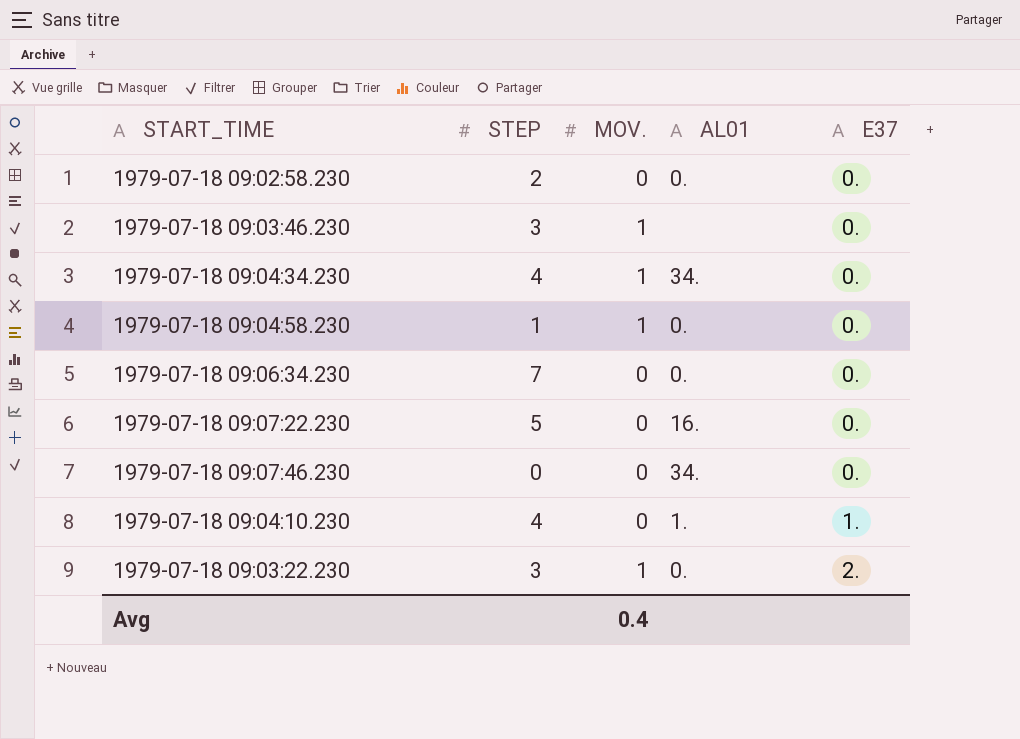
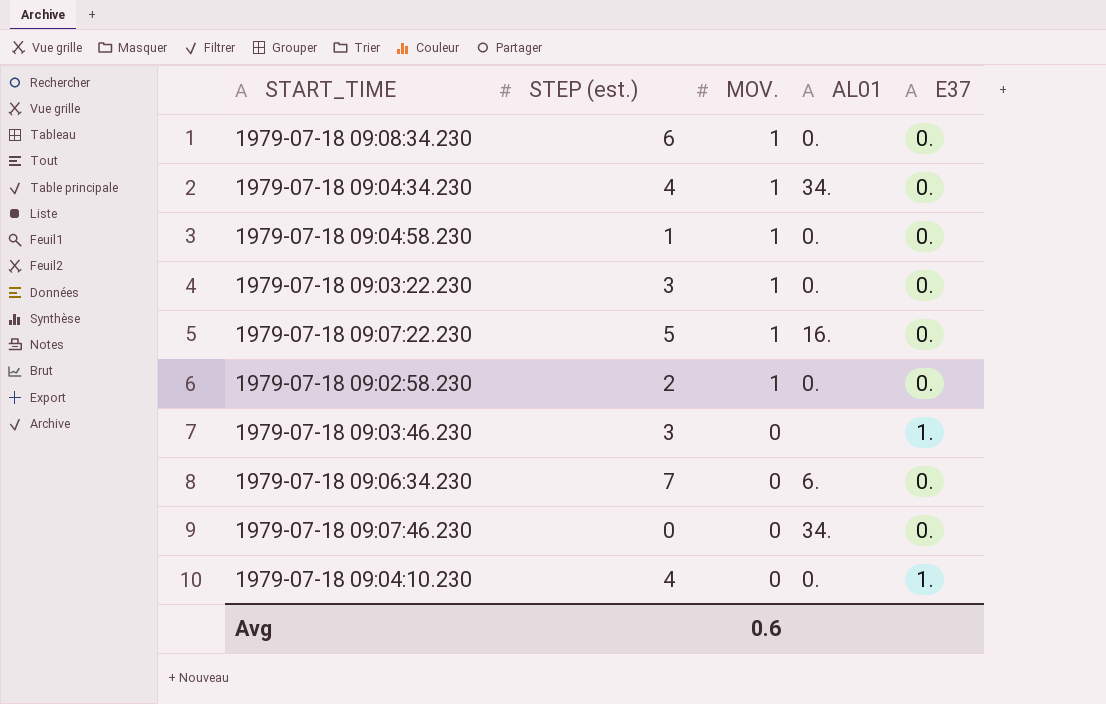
row order: E37 ascending -> MOV. descending
column name: STEP -> STEP (est.)
row 1979-07-18 09:08:34.230: none -> 6 | 1 | 0. | 0.
1979-07-18 09:03:22.230 | E37: 2. -> 0.
1979-07-18 09:07:22.230 | MOV.: 0 -> 1
1979-07-18 09:02:58.230 | MOV.: 0 -> 1
1979-07-18 09:03:46.230 | MOV.: 1 -> 0
1979-07-18 09:03:46.230 | E37: 0. -> 1.
1979-07-18 09:06:34.230 | AL01: 0. -> 6.
1979-07-18 09:04:10.230 | AL01: 1. -> 0.
Avg | MOV.: 0.4 -> 0.6

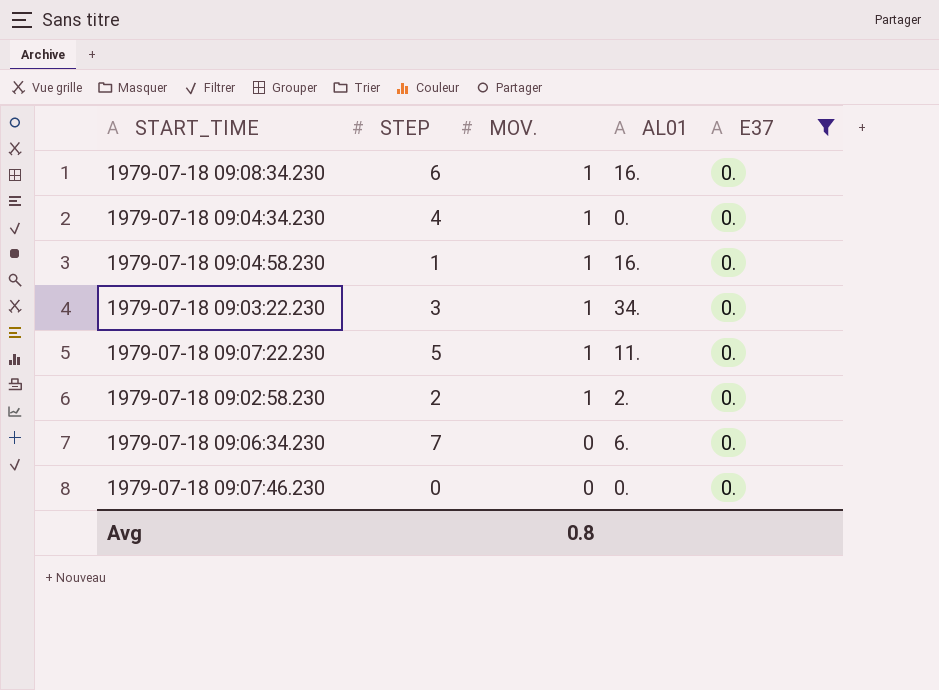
filter: none -> E37 = 0.
column name: STEP (est.) -> STEP
1979-07-18 09:08:34.230 | AL01: 0. -> 16.
1979-07-18 09:04:34.230 | AL01: 34. -> 0.
1979-07-18 09:04:58.230 | AL01: 0. -> 16.
1979-07-18 09:03:22.230 | AL01: 0. -> 34.
1979-07-18 09:07:22.230 | AL01: 16. -> 11.
1979-07-18 09:02:58.230 | AL01: 0. -> 2.
1979-07-18 09:07:46.230 | AL01: 34. -> 0.
Avg | MOV.: 0.6 -> 0.8

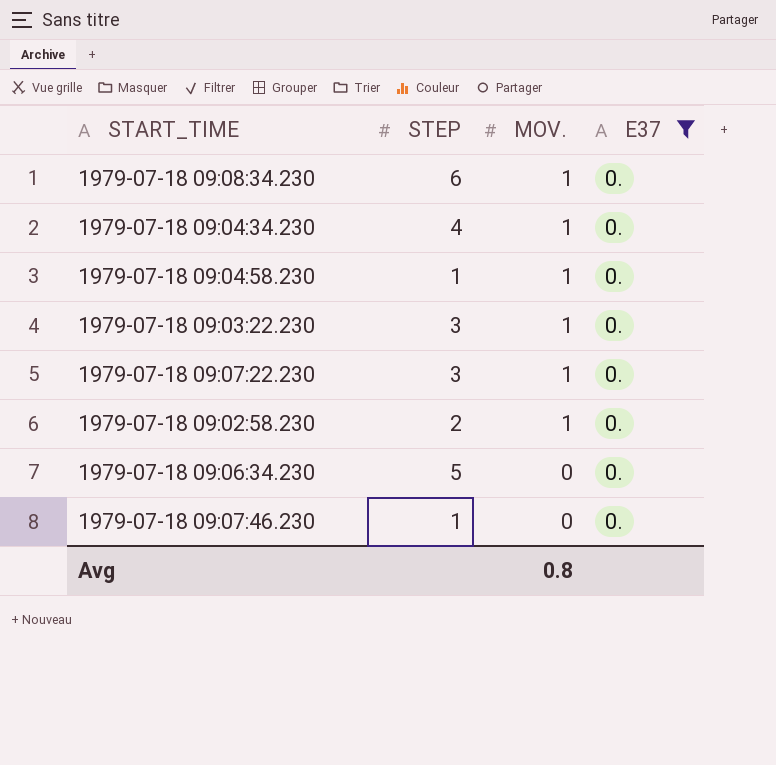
column AL01 | position: 4 -> none
1979-07-18 09:07:22.230 | STEP: 5 -> 3
1979-07-18 09:06:34.230 | STEP: 7 -> 5
1979-07-18 09:07:46.230 | STEP: 0 -> 1

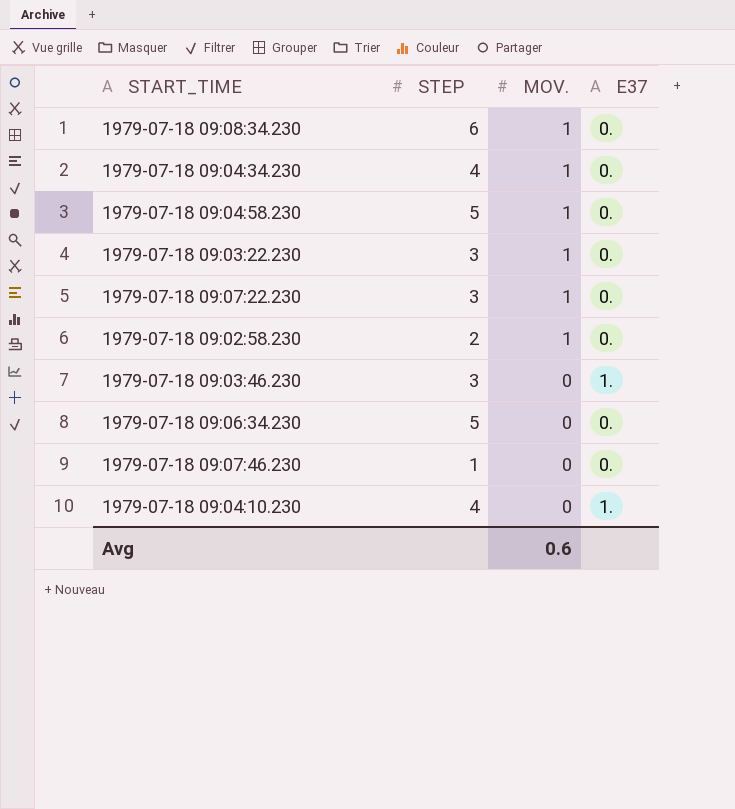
filter: E37 = 0. -> none
1979-07-18 09:04:58.230 | STEP: 1 -> 5
Avg | MOV.: 0.8 -> 0.6

